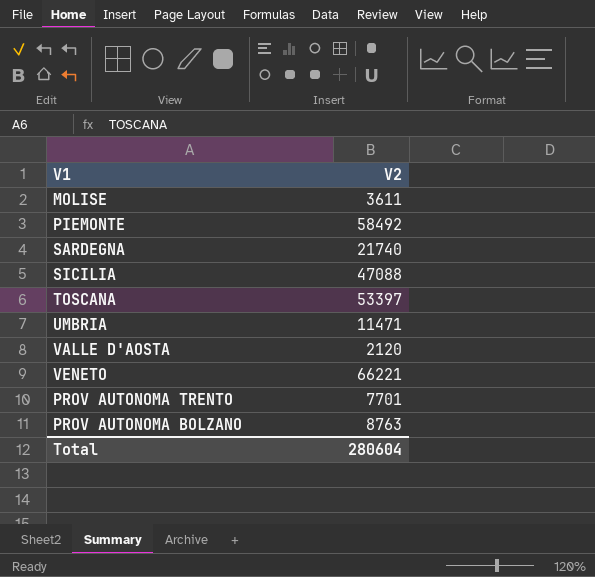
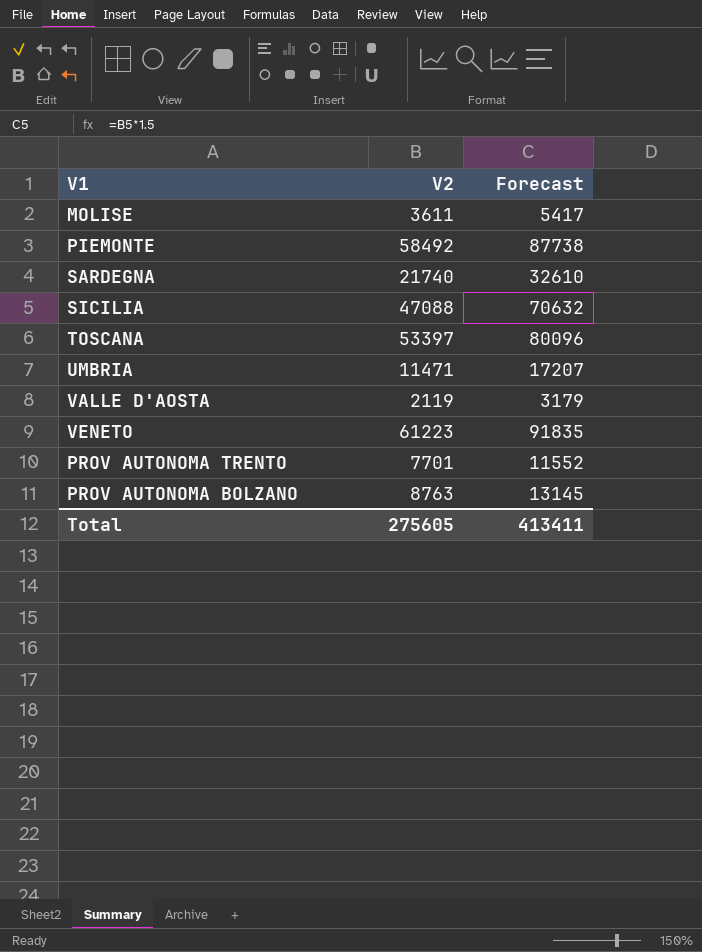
column Forecast | formula: none -> [V2] * 1.5
VALLE D'AOSTA | V2: 2120 -> 2119
VENETO | V2: 66221 -> 61223
Total | V2: 280604 -> 275605

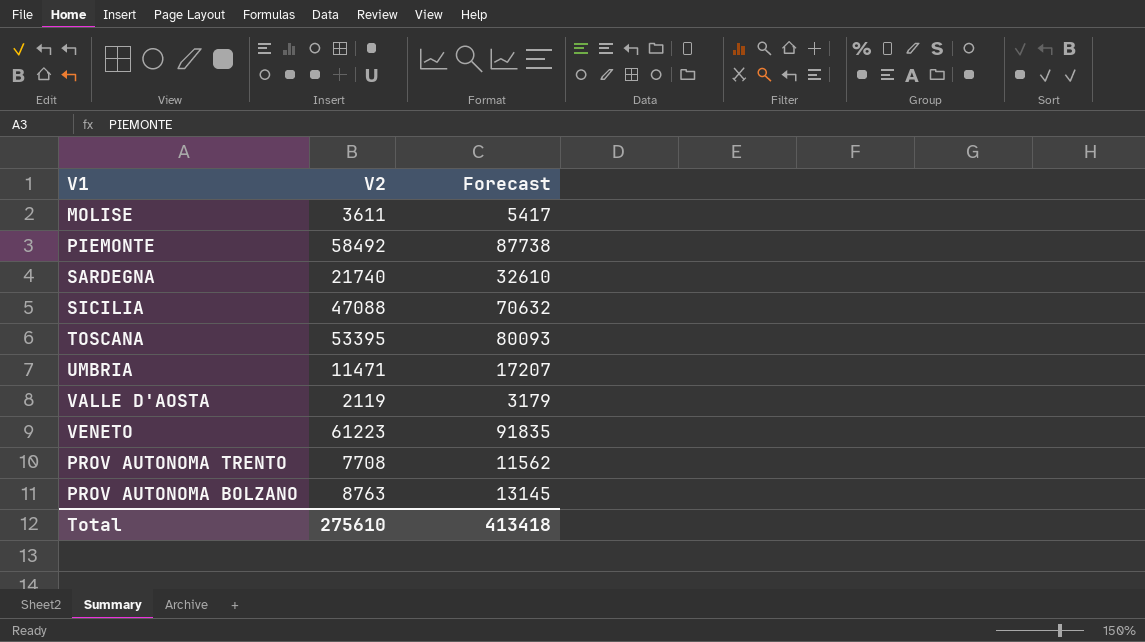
TOSCANA | V2: 53397 -> 53395
TOSCANA | Forecast: 80096 -> 80093
PROV AUTONOMA TRENTO | V2: 7701 -> 7708
PROV AUTONOMA TRENTO | Forecast: 11552 -> 11562
Total | V2: 275605 -> 275610
Total | Forecast: 413411 -> 413418

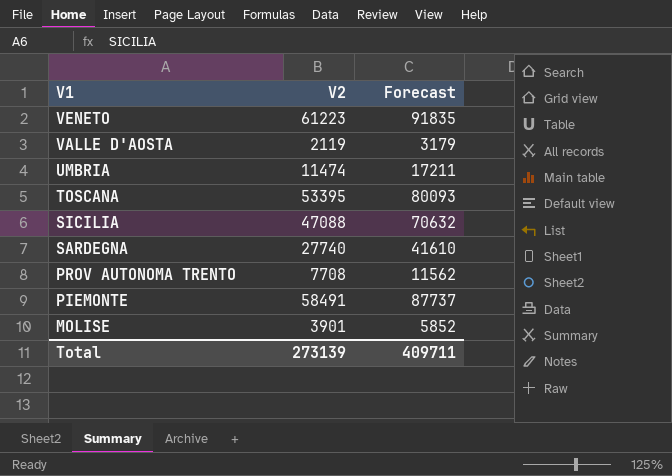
row order: none -> V1 descending
row PROV AUTONOMA BOLZANO: 8763 | 13145 -> none
UMBRIA | V2: 11471 -> 11474
UMBRIA | Forecast: 17207 -> 17211
SARDEGNA | V2: 21740 -> 27740
SARDEGNA | Forecast: 32610 -> 41610
PIEMONTE | V2: 58492 -> 58491
PIEMONTE | Forecast: 87738 -> 87737
MOLISE | V2: 3611 -> 3901
MOLISE | Forecast: 5417 -> 5852
Total | V2: 275610 -> 273139
Total | Forecast: 413418 -> 409711

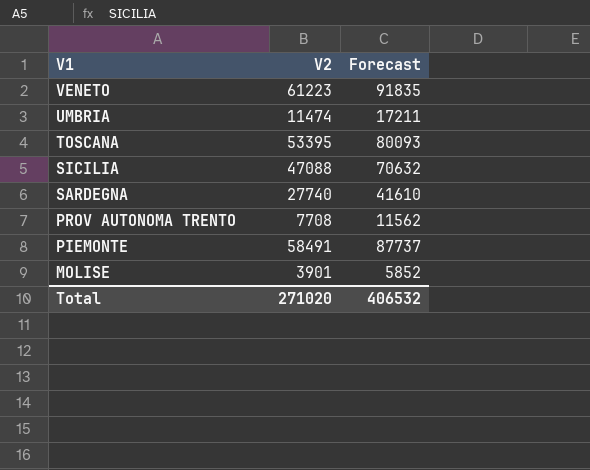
row VALLE D'AOSTA: 2119 | 3179 -> none
Total | V2: 273139 -> 271020
Total | Forecast: 409711 -> 406532

